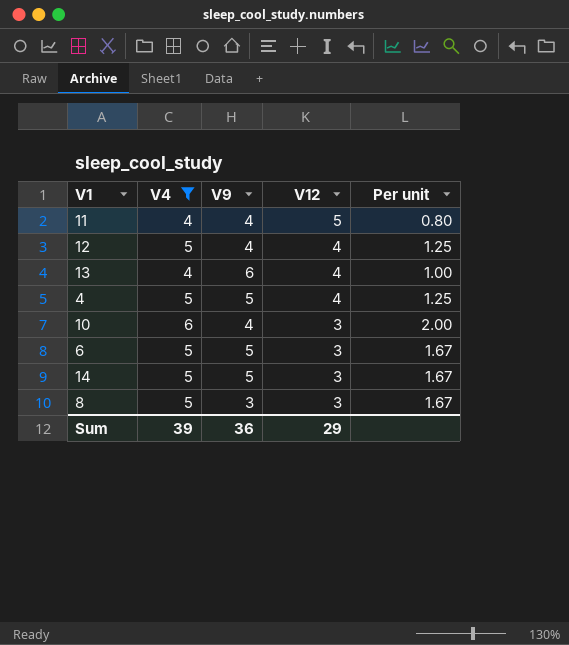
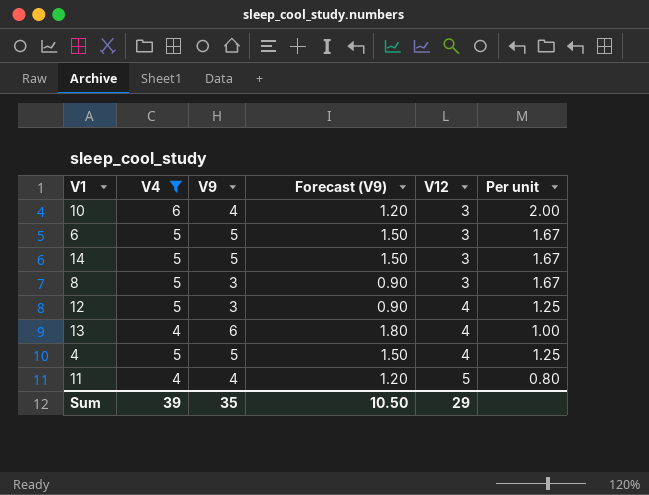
row order: V12 descending -> V12 ascending
column Forecast (V9) | formula: none -> [V9] * 0.3
12 | V9: 4 -> 3
Sum | V9: 36 -> 35

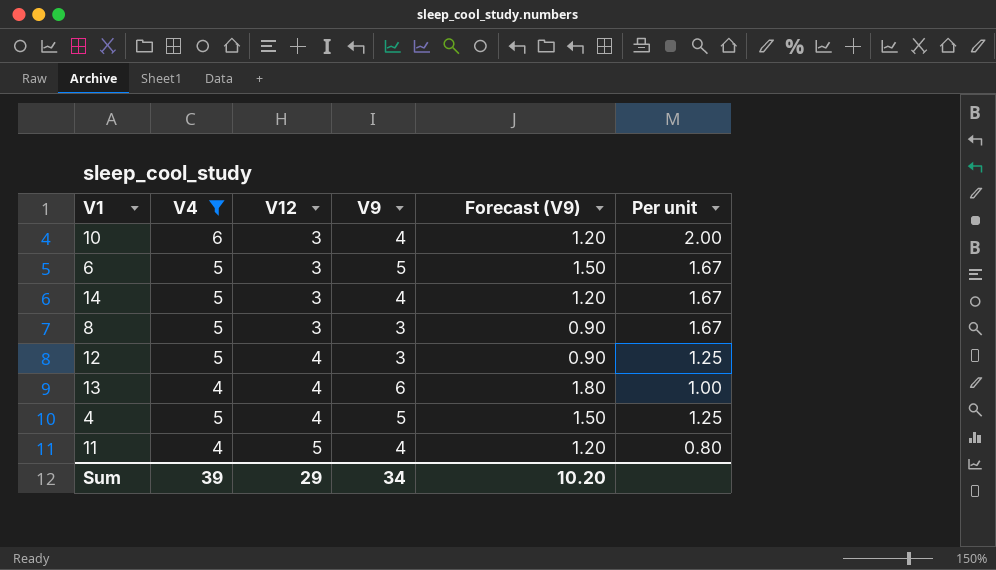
column V12 | position: 5 -> 3
14 | V9: 5 -> 4
14 | Forecast (V9): 1.50 -> 1.20
Sum | V9: 35 -> 34
Sum | Forecast (V9): 10.50 -> 10.20

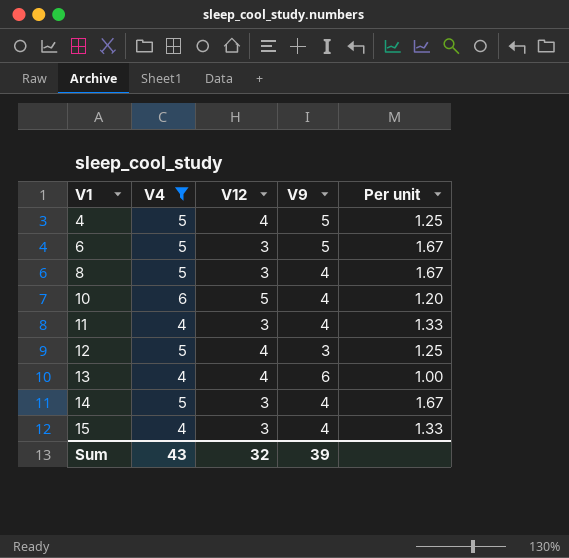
row order: V12 ascending -> V1 ascending
column Forecast (V9) | formula: [V9] * 0.3 -> none
8 | V9: 3 -> 4
10 | V12: 3 -> 5
10 | Per unit: 2.00 -> 1.20
11 | V12: 5 -> 3
11 | Per unit: 0.80 -> 1.33
row 15: none -> 4 | 3 | 4 | 1.33
Sum | V4: 39 -> 43
Sum | V12: 29 -> 32
Sum | V9: 34 -> 39

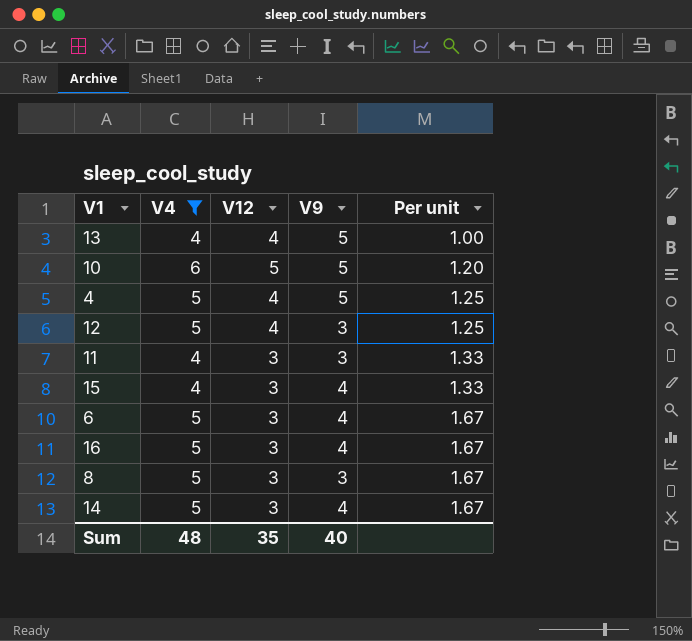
row order: V1 ascending -> Per unit ascending
13 | V9: 6 -> 5
10 | V9: 4 -> 5
11 | V9: 4 -> 3
6 | V9: 5 -> 4
row 16: none -> 5 | 3 | 4 | 1.67
8 | V9: 4 -> 3
Sum | V4: 43 -> 48
Sum | V12: 32 -> 35
Sum | V9: 39 -> 40

